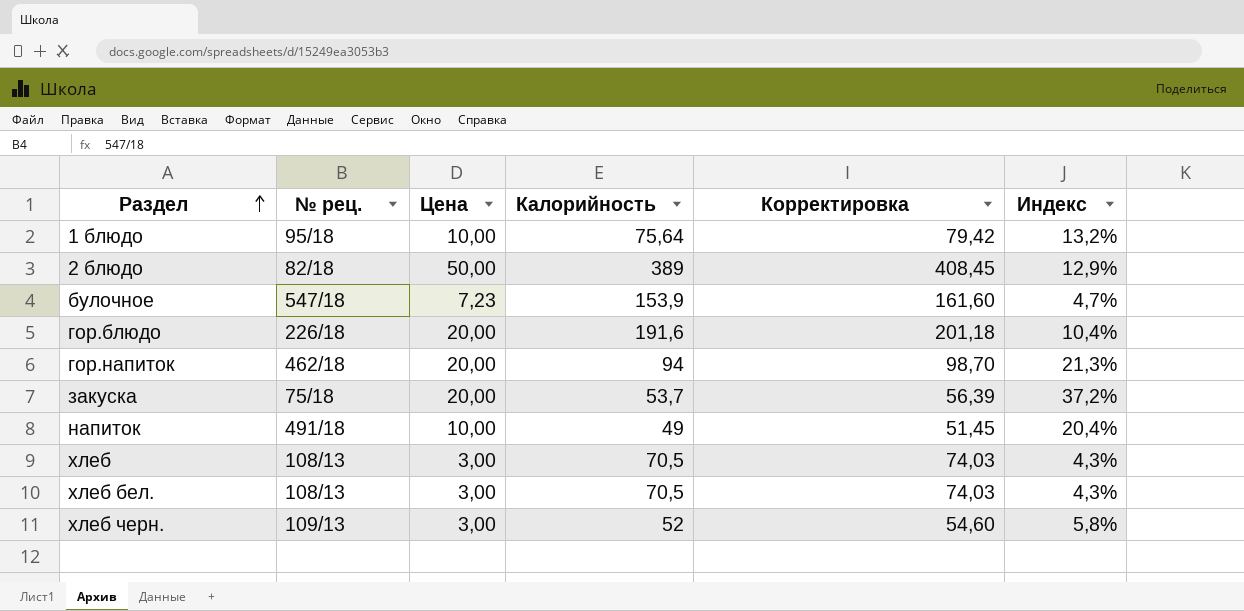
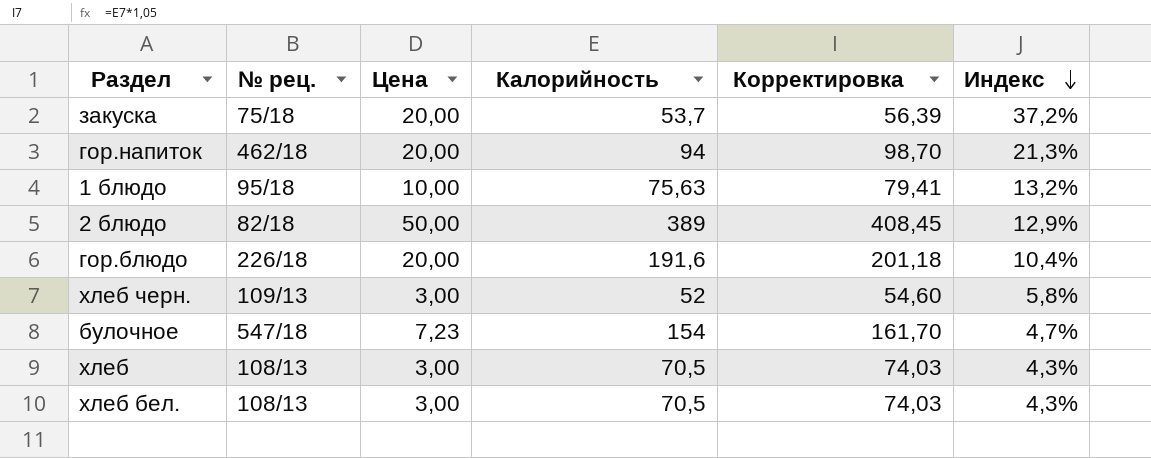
row order: Раздел ascending -> Индекс descending
row напиток: 491/18 | 10,00 | 49 | 51,45 | 20,4% -> none
1 блюдо | Калорийность: 75,64 -> 75,63
1 блюдо | Корректировка: 79,42 -> 79,41
булочное | Калорийность: 153,9 -> 154
булочное | Корректировка: 161,60 -> 161,70

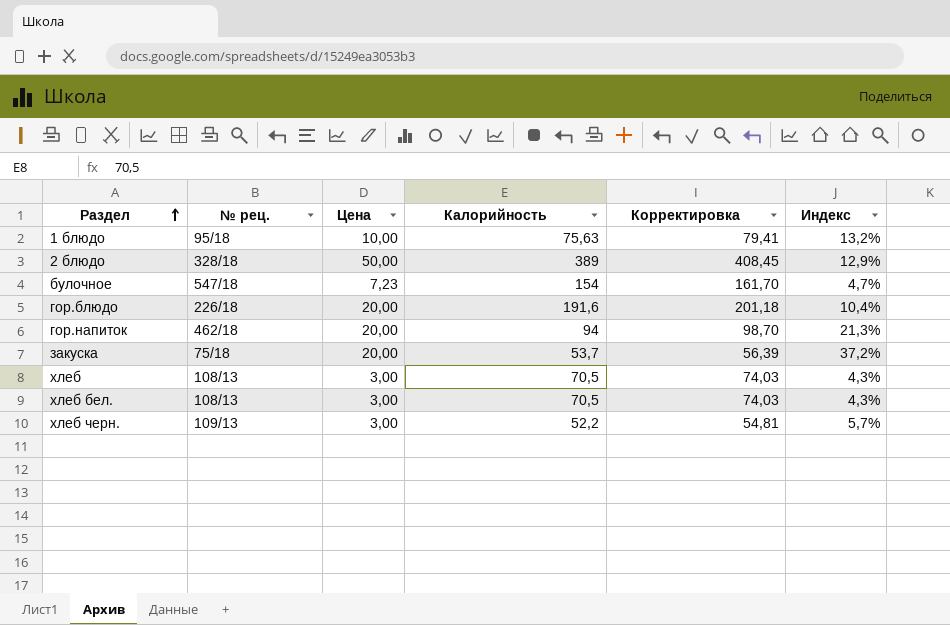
row order: Индекс descending -> Раздел ascending
2 блюдо | № рец.: 82/18 -> 328/18
хлеб черн. | Калорийность: 52 -> 52,2
хлеб черн. | Корректировка: 54,60 -> 54,81
хлеб черн. | Индекс: 5,8% -> 5,7%

